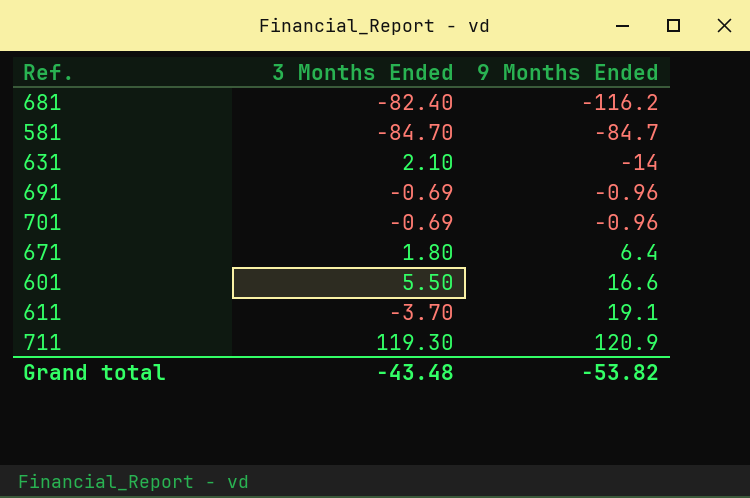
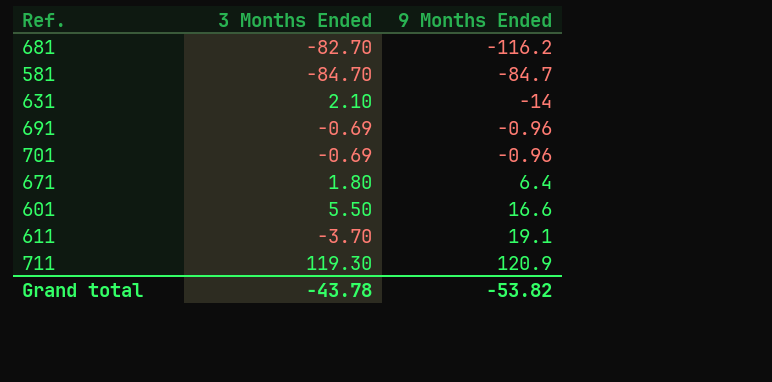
681 | 3 Months Ended: -82.40 -> -82.70
Grand total | 3 Months Ended: -43.48 -> -43.78

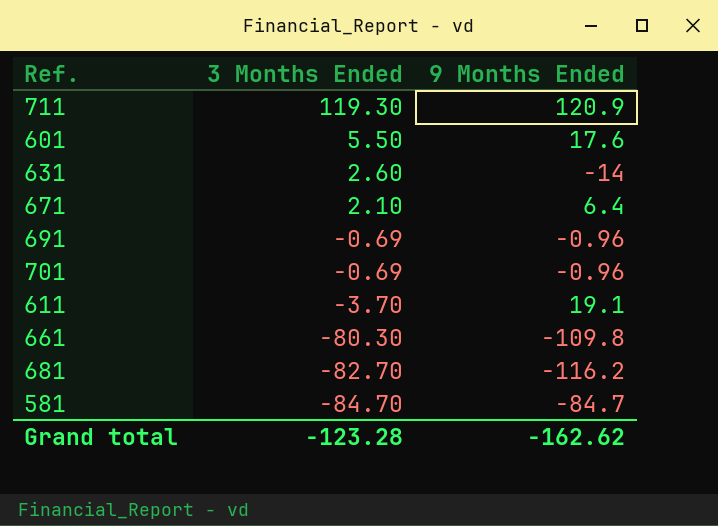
row order: 9 Months Ended ascending -> 3 Months Ended descending
601 | 9 Months Ended: 16.6 -> 17.6
631 | 3 Months Ended: 2.10 -> 2.60
671 | 3 Months Ended: 1.80 -> 2.10
row 661: none -> -80.30 | -109.8
Grand total | 3 Months Ended: -43.78 -> -123.28
Grand total | 9 Months Ended: -53.82 -> -162.62

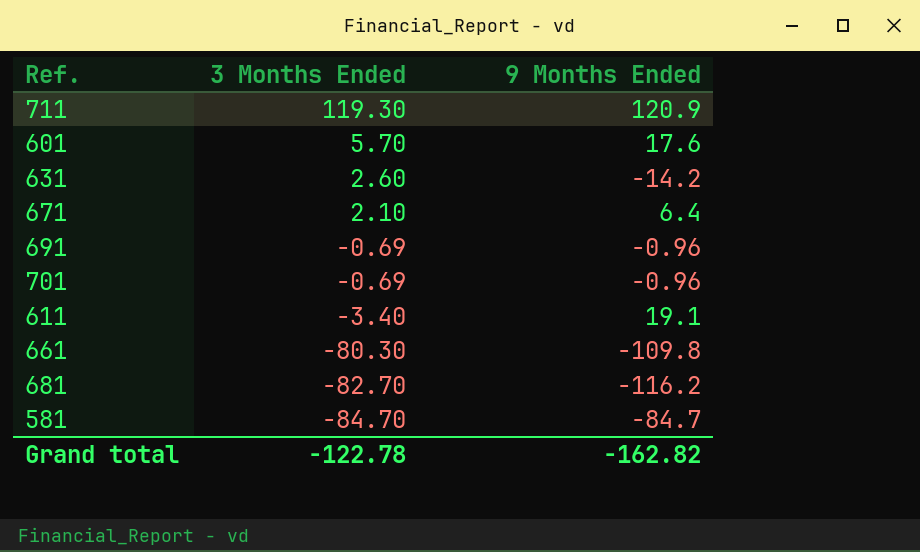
601 | 3 Months Ended: 5.50 -> 5.70
631 | 9 Months Ended: -14 -> -14.2
611 | 3 Months Ended: -3.70 -> -3.40
Grand total | 3 Months Ended: -123.28 -> -122.78
Grand total | 9 Months Ended: -162.62 -> -162.82

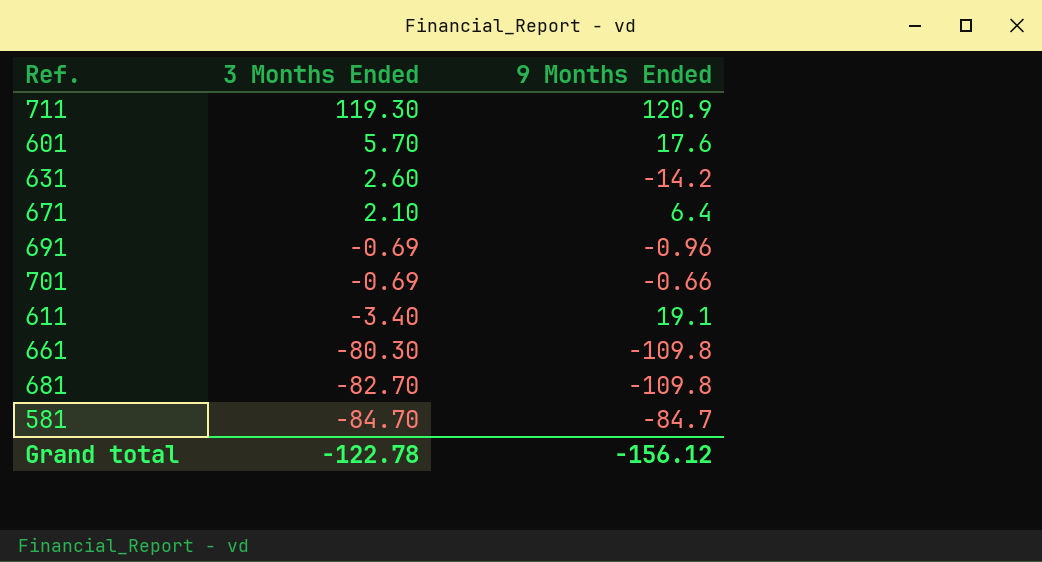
701 | 9 Months Ended: -0.96 -> -0.66
681 | 9 Months Ended: -116.2 -> -109.8
Grand total | 9 Months Ended: -162.82 -> -156.12

